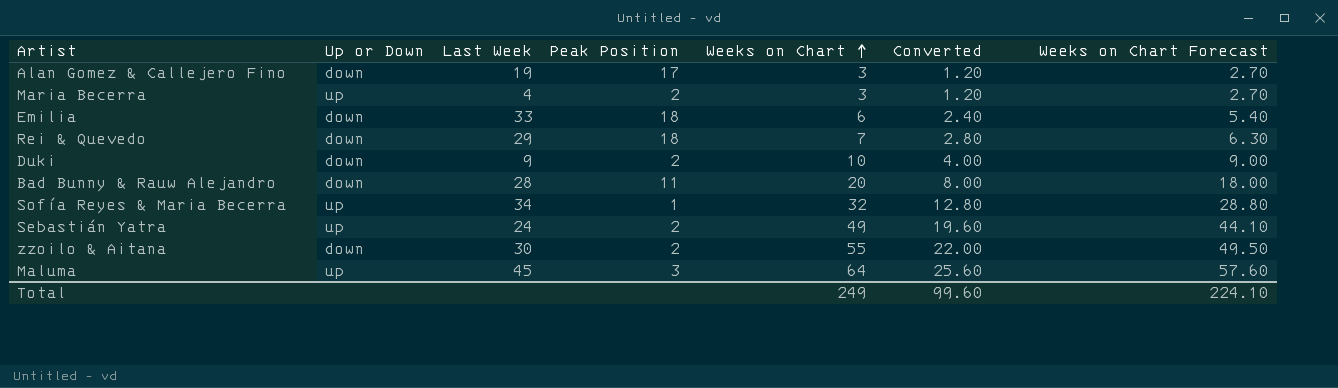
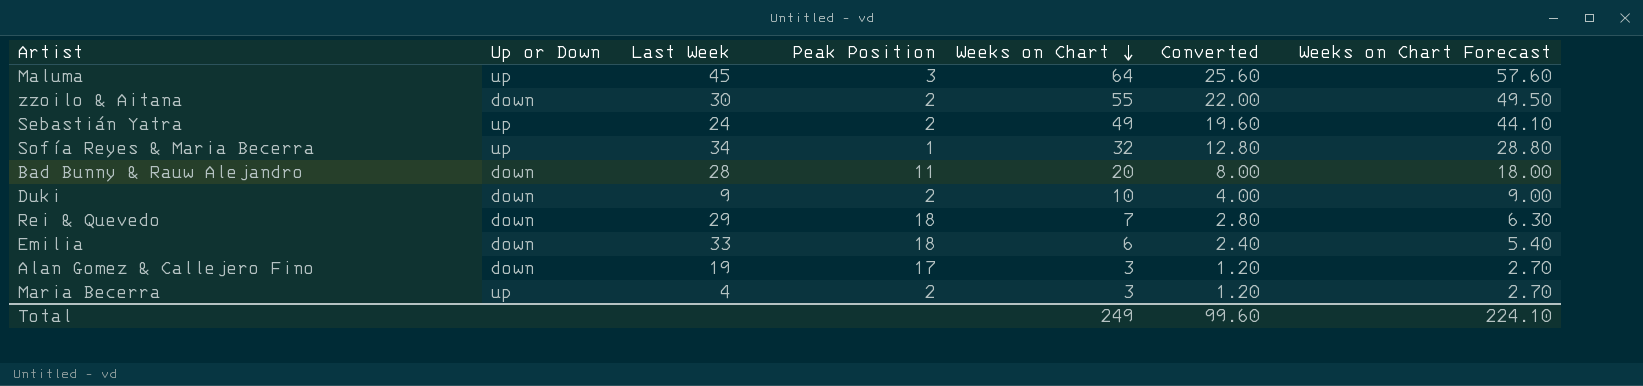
row order: Weeks on Chart ascending -> Weeks on Chart descending

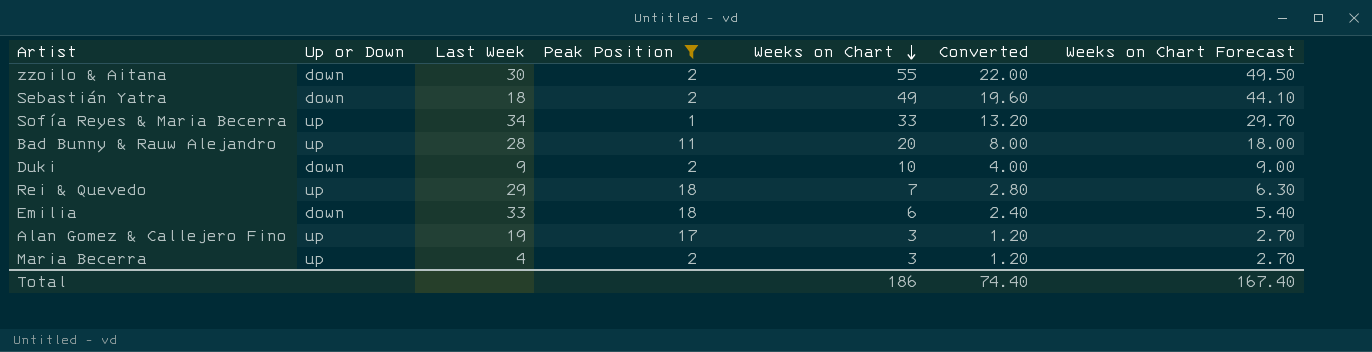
filter: none -> Peak Position != 3
Sebastián Yatra | Up or Down: up -> down
Sebastián Yatra | Last Week: 24 -> 18
Sofía Reyes & Maria Becerra | Weeks on Chart: 32 -> 33
Sofía Reyes & Maria Becerra | Converted: 12.80 -> 13.20
Sofía Reyes & Maria Becerra | Weeks on Chart Forecast: 28.80 -> 29.70
Bad Bunny & Rauw Alejandro | Up or Down: down -> up
Rei & Quevedo | Up or Down: down -> up
Alan Gomez & Callejero Fino | Up or Down: down -> up
Total | Weeks on Chart: 249 -> 186
Total | Converted: 99.60 -> 74.40
Total | Weeks on Chart Forecast: 224.10 -> 167.40

